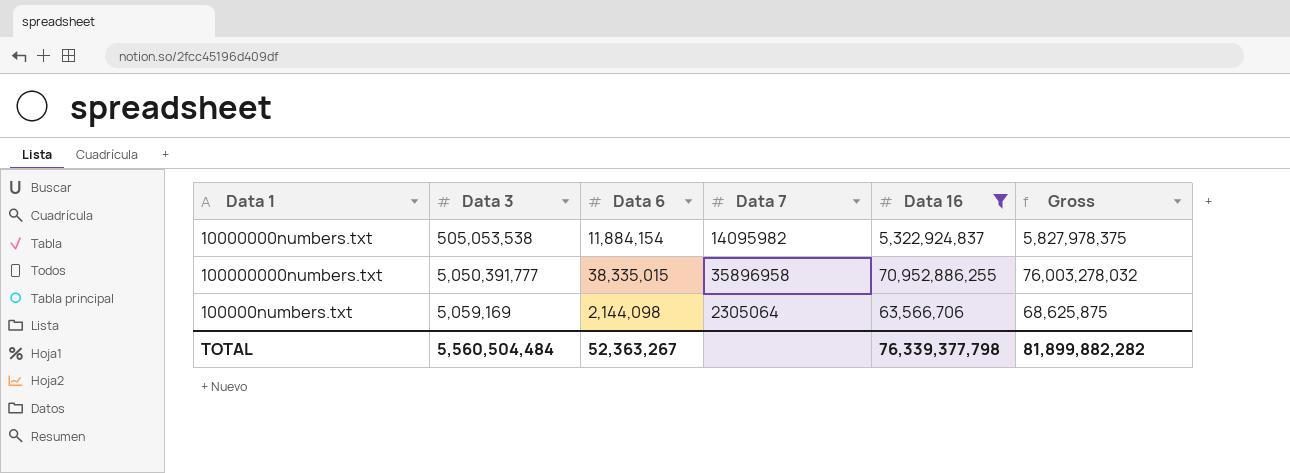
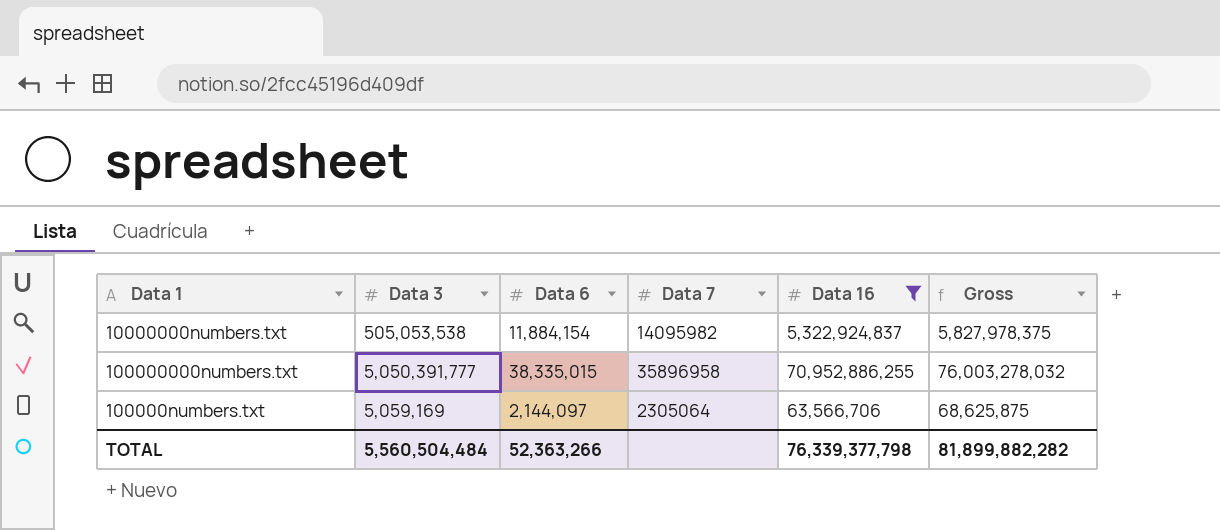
100000numbers.txt | Data 6: 2,144,098 -> 2,144,097
TOTAL | Data 6: 52,363,267 -> 52,363,266

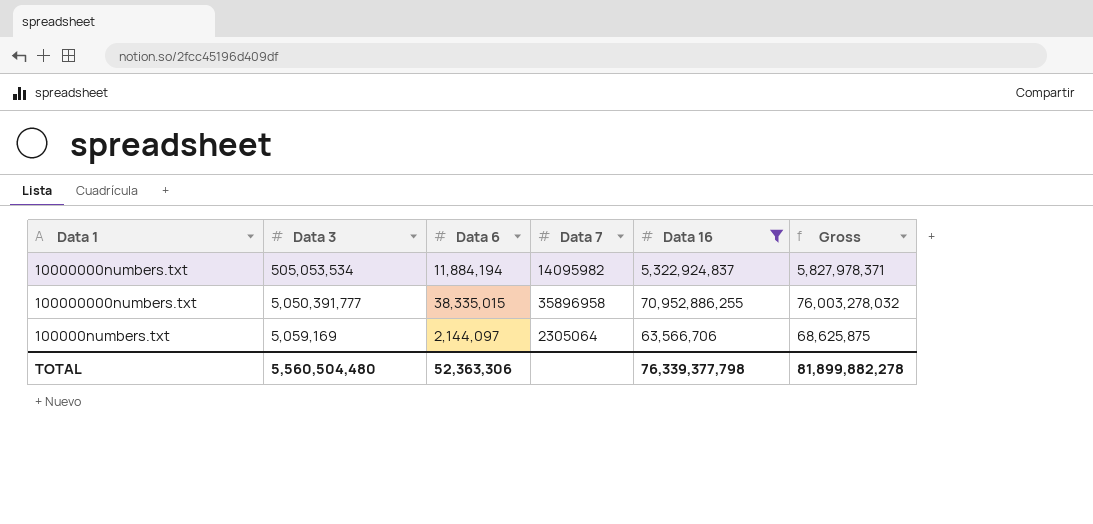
10000000numbers.txt | Data 3: 505,053,538 -> 505,053,534
10000000numbers.txt | Data 6: 11,884,154 -> 11,884,194
10000000numbers.txt | Gross: 5,827,978,375 -> 5,827,978,371
TOTAL | Data 3: 5,560,504,484 -> 5,560,504,480
TOTAL | Data 6: 52,363,266 -> 52,363,306
TOTAL | Gross: 81,899,882,282 -> 81,899,882,278

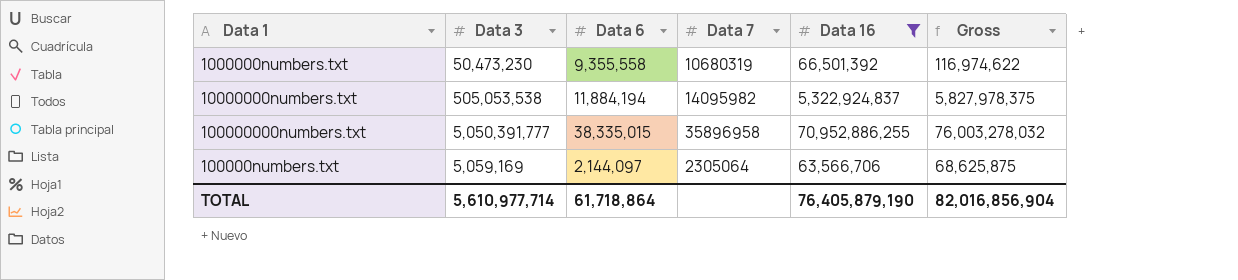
row 1000000numbers.txt: none -> 50,473,230 | 9,355,558 | 10680319 | 66,501,392 | 116,974,622
10000000numbers.txt | Data 3: 505,053,534 -> 505,053,538
10000000numbers.txt | Gross: 5,827,978,371 -> 5,827,978,375
TOTAL | Data 3: 5,560,504,480 -> 5,610,977,714
TOTAL | Data 6: 52,363,306 -> 61,718,864
TOTAL | Data 16: 76,339,377,798 -> 76,405,879,190
TOTAL | Gross: 81,899,882,278 -> 82,016,856,904

